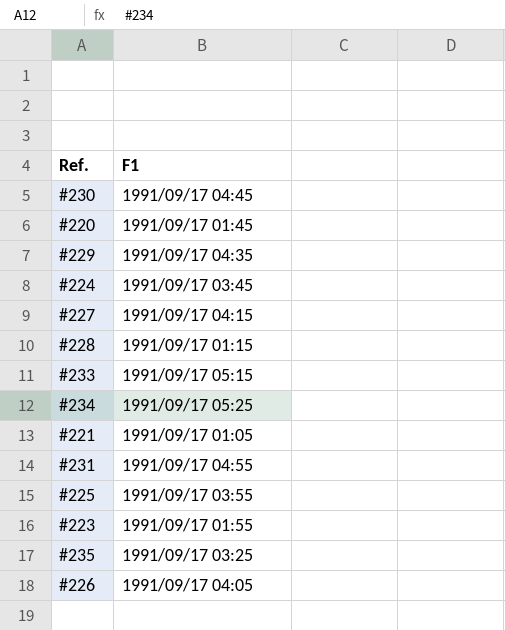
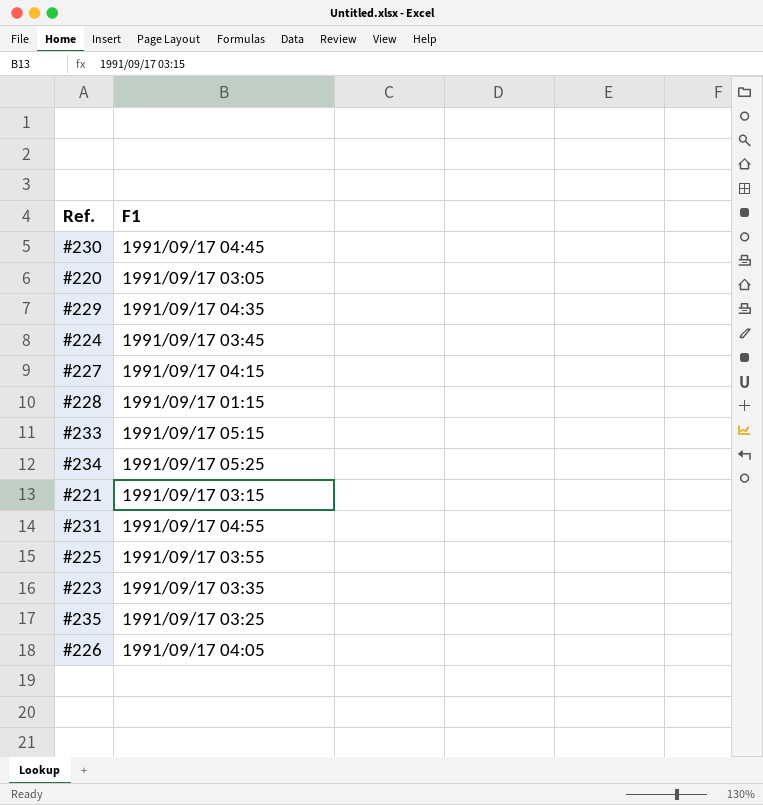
#220 | F1: 1991/09/17 01:45 -> 1991/09/17 03:05
#221 | F1: 1991/09/17 01:05 -> 1991/09/17 03:15
#223 | F1: 1991/09/17 01:55 -> 1991/09/17 03:35

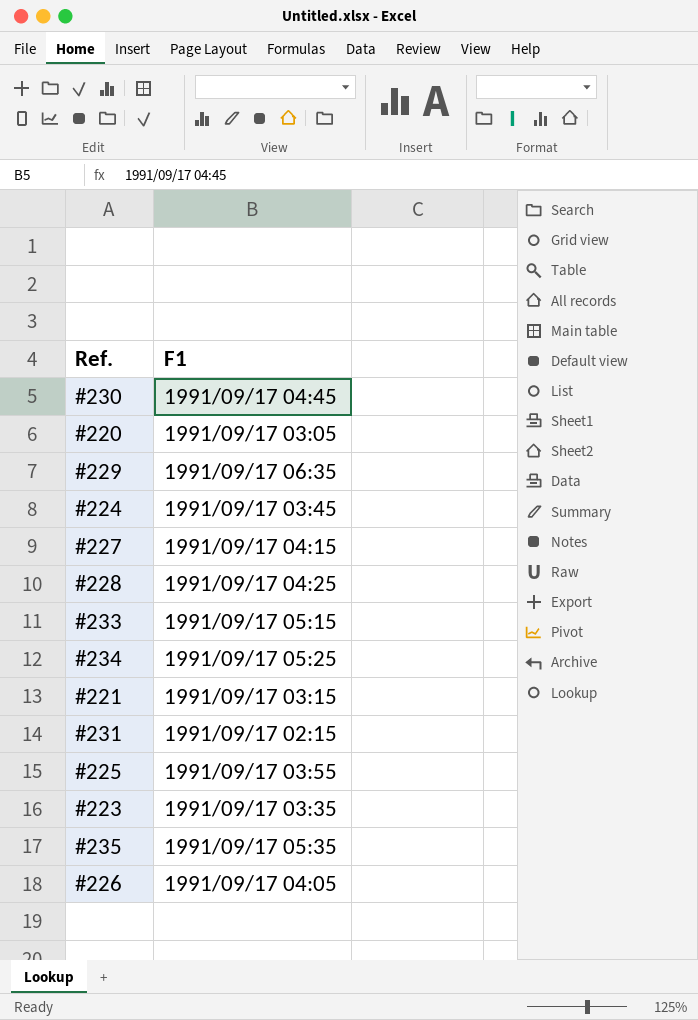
#229 | F1: 1991/09/17 04:35 -> 1991/09/17 06:35
#228 | F1: 1991/09/17 01:15 -> 1991/09/17 04:25
#231 | F1: 1991/09/17 04:55 -> 1991/09/17 02:15
#235 | F1: 1991/09/17 03:25 -> 1991/09/17 05:35

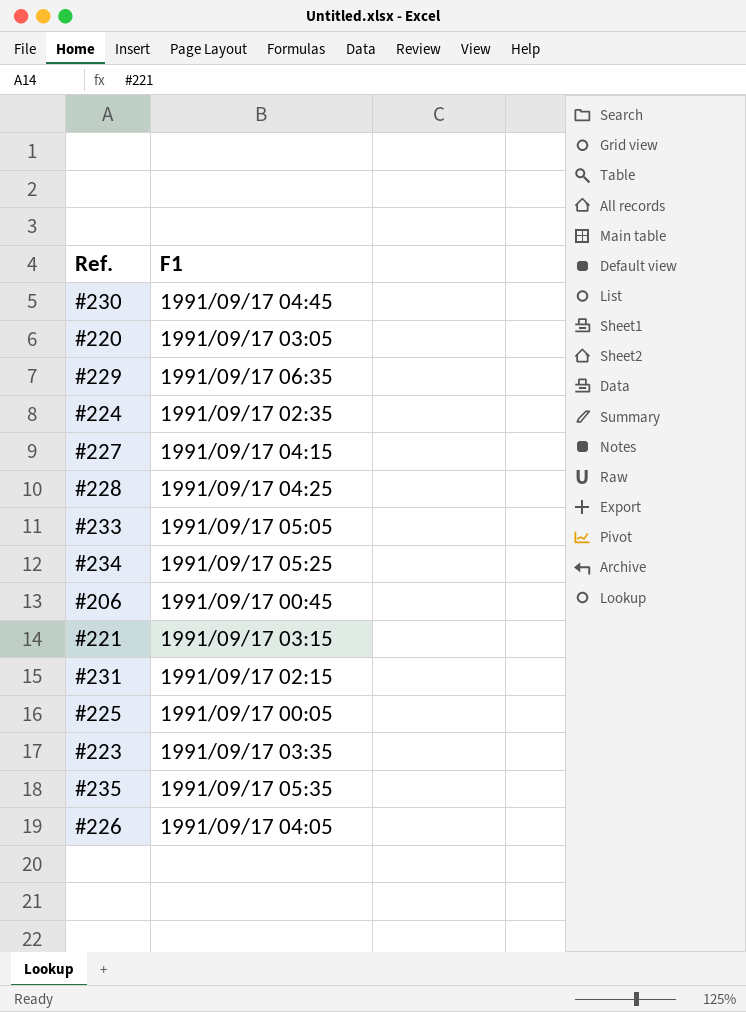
#224 | F1: 1991/09/17 03:45 -> 1991/09/17 02:35
#233 | F1: 1991/09/17 05:15 -> 1991/09/17 05:05
row #206: none -> 1991/09/17 00:45
#225 | F1: 1991/09/17 03:55 -> 1991/09/17 00:05

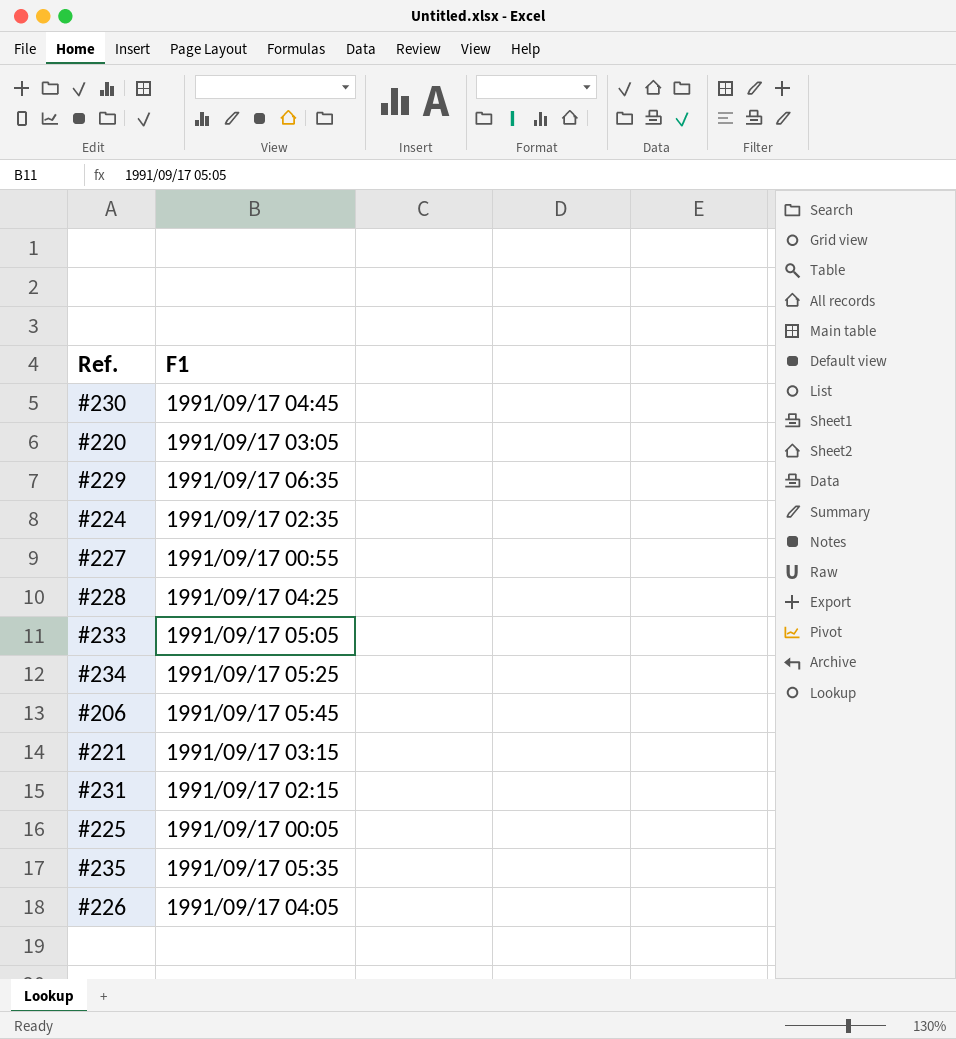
row #223: 1991/09/17 03:35 -> none
#227 | F1: 1991/09/17 04:15 -> 1991/09/17 00:55
#206 | F1: 1991/09/17 00:45 -> 1991/09/17 05:45

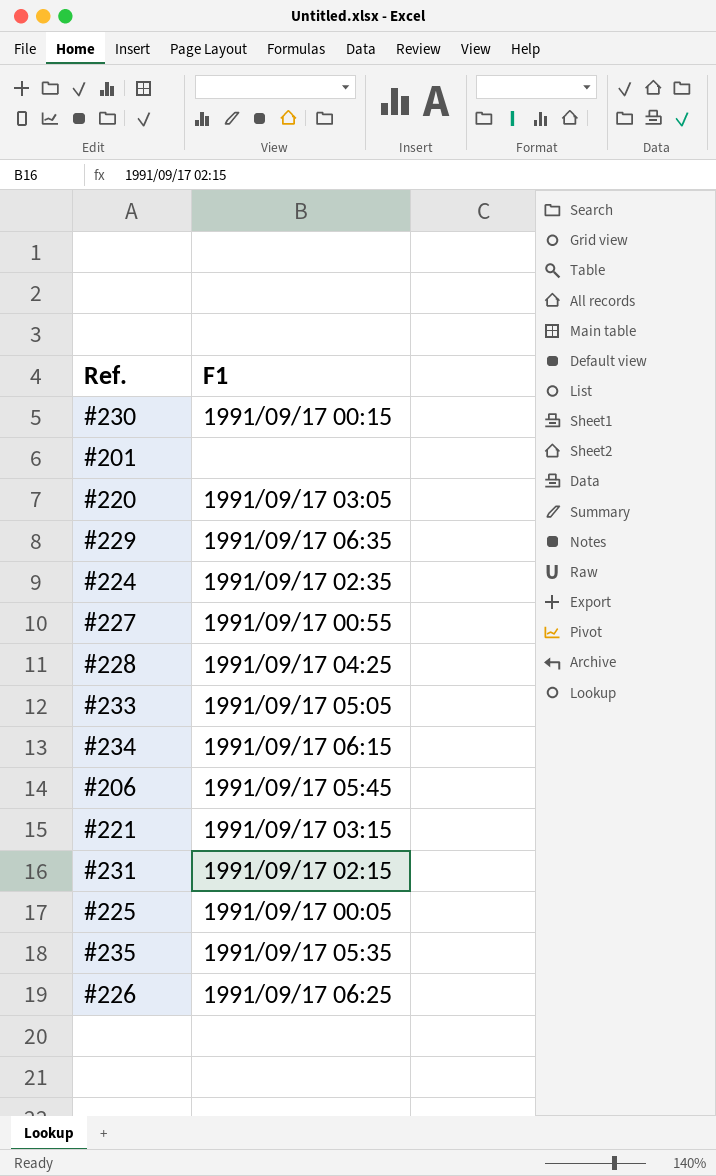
#230 | F1: 1991/09/17 04:45 -> 1991/09/17 00:15
row #201: none -> none
#234 | F1: 1991/09/17 05:25 -> 1991/09/17 06:15
#226 | F1: 1991/09/17 04:05 -> 1991/09/17 06:25

